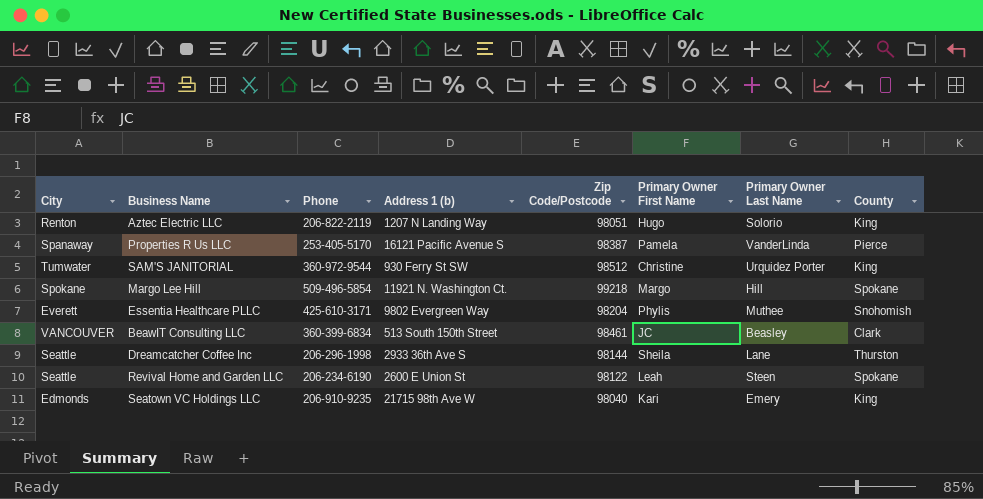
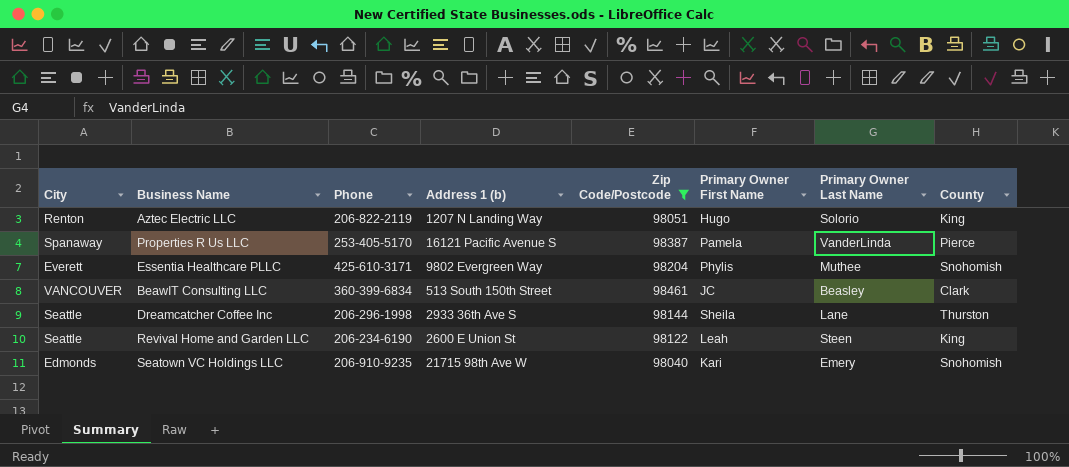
filter: none -> Zip Code/Postcode <= 98461
Revival Home and Garden LLC | County: Spokane -> King
Seatown VC Holdings LLC | County: King -> Snohomish

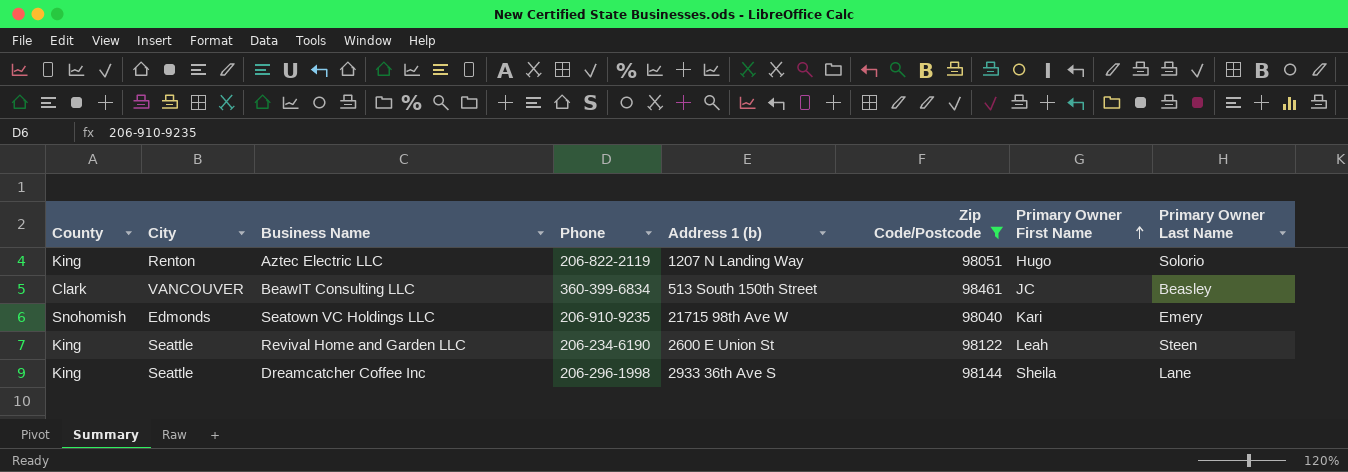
row order: none -> Primary Owner First Name ascending
column County | position: 8 -> 1
row Properties R Us LLC: Spanaway | 253-405-5170 | 16121 Pacific Avenue S | 98387 | Pamela | VanderLinda | Pierce -> none
row Essentia Healthcare PLLC: Everett | 425-610-3171 | 9802 Evergreen Way | 98204 | Phylis | Muthee | Snohomish -> none
Dreamcatcher Coffee Inc | County: Thurston -> King

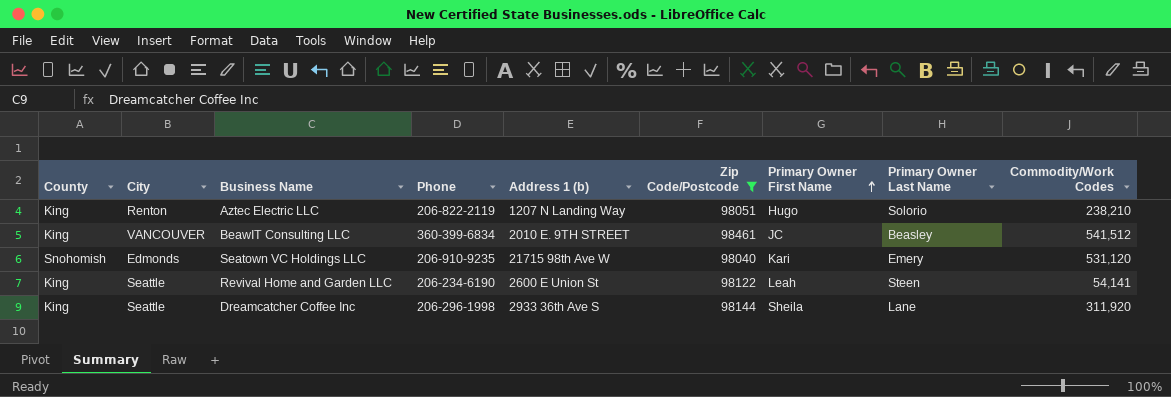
column Commodity/Work Codes | position: none -> 9
BeawIT Consulting LLC | County: Clark -> King
BeawIT Consulting LLC | Address 1 (b): 513 South 150th Street -> 2010 E. 9TH STREET

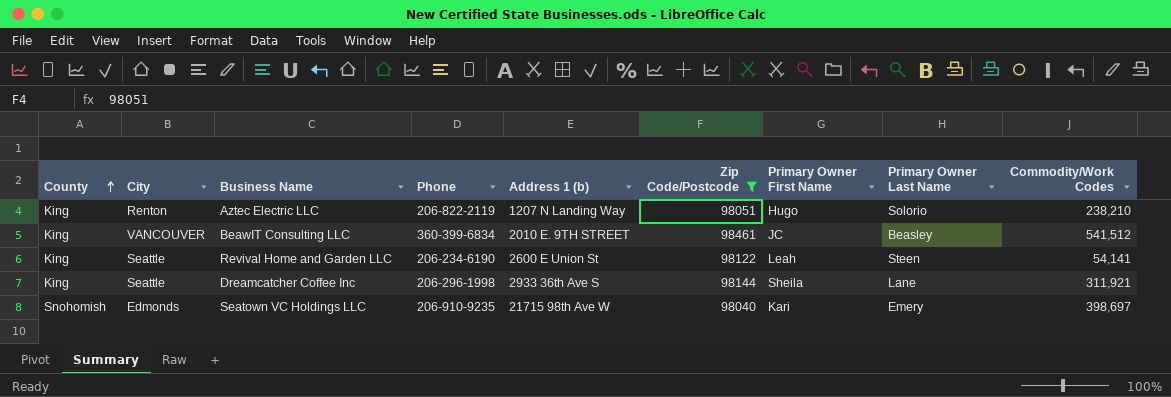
row order: Primary Owner First Name ascending -> County ascending
Dreamcatcher Coffee Inc | Commodity/Work Codes: 311,920 -> 311,921
Seatown VC Holdings LLC | Commodity/Work Codes: 531,120 -> 398,697

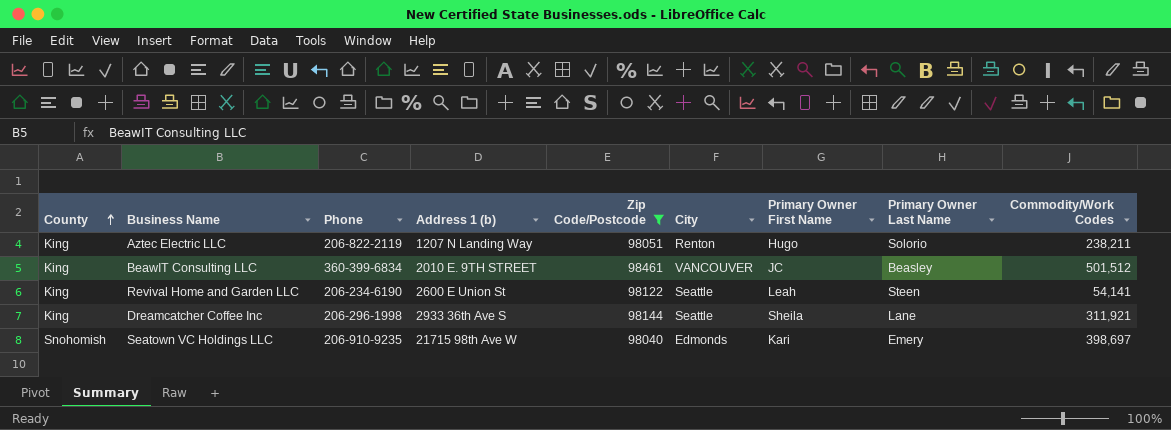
column City | position: 2 -> 6
Aztec Electric LLC | Commodity/Work Codes: 238,210 -> 238,211
BeawIT Consulting LLC | Commodity/Work Codes: 541,512 -> 501,512

